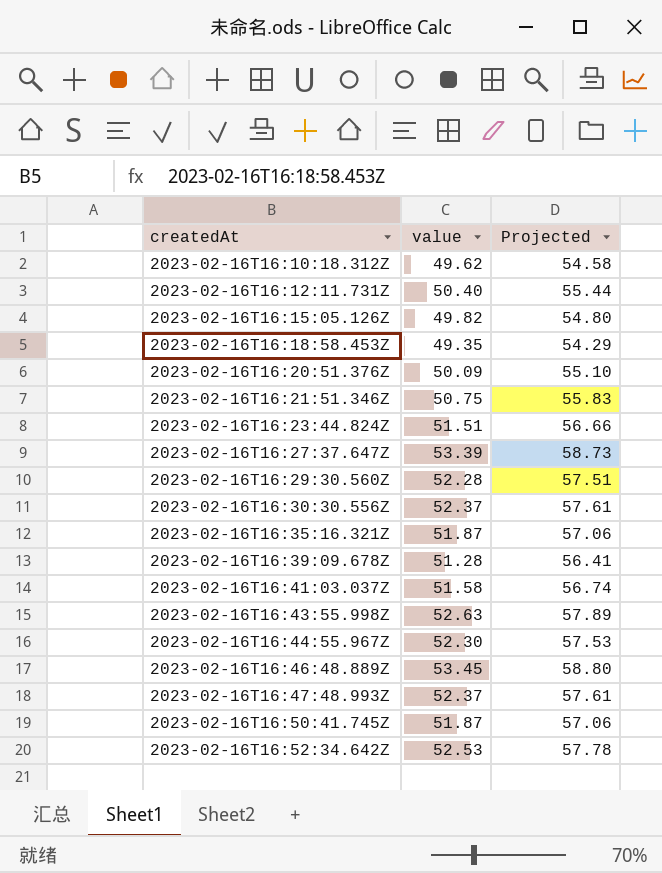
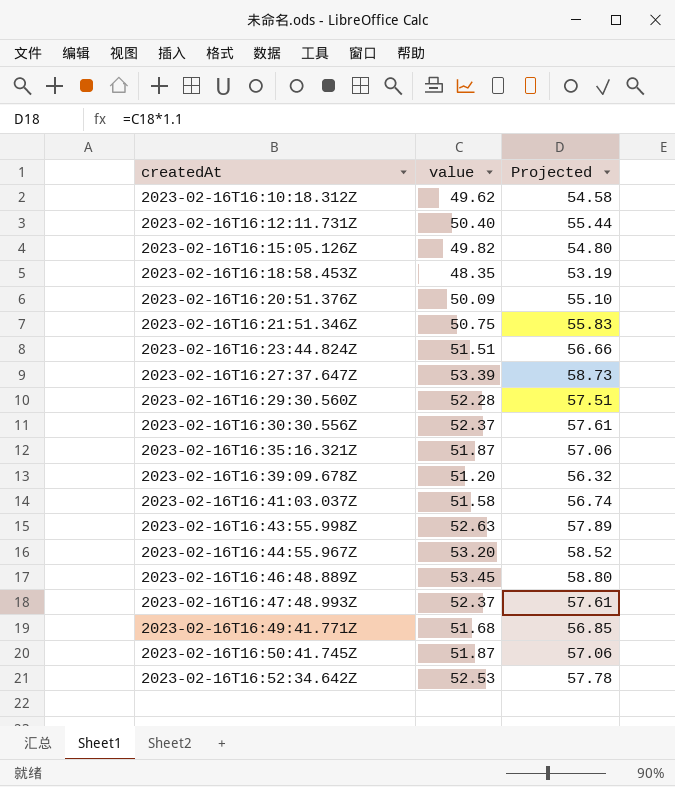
2023-02-16T16:18:58.453Z | value: 49.35 -> 48.35
2023-02-16T16:18:58.453Z | Projected: 54.29 -> 53.19
2023-02-16T16:39:09.678Z | value: 51.28 -> 51.20
2023-02-16T16:39:09.678Z | Projected: 56.41 -> 56.32
2023-02-16T16:44:55.967Z | value: 52.30 -> 53.20
2023-02-16T16:44:55.967Z | Projected: 57.53 -> 58.52
row 2023-02-16T16:49:41.771Z: none -> 51.68 | 56.85

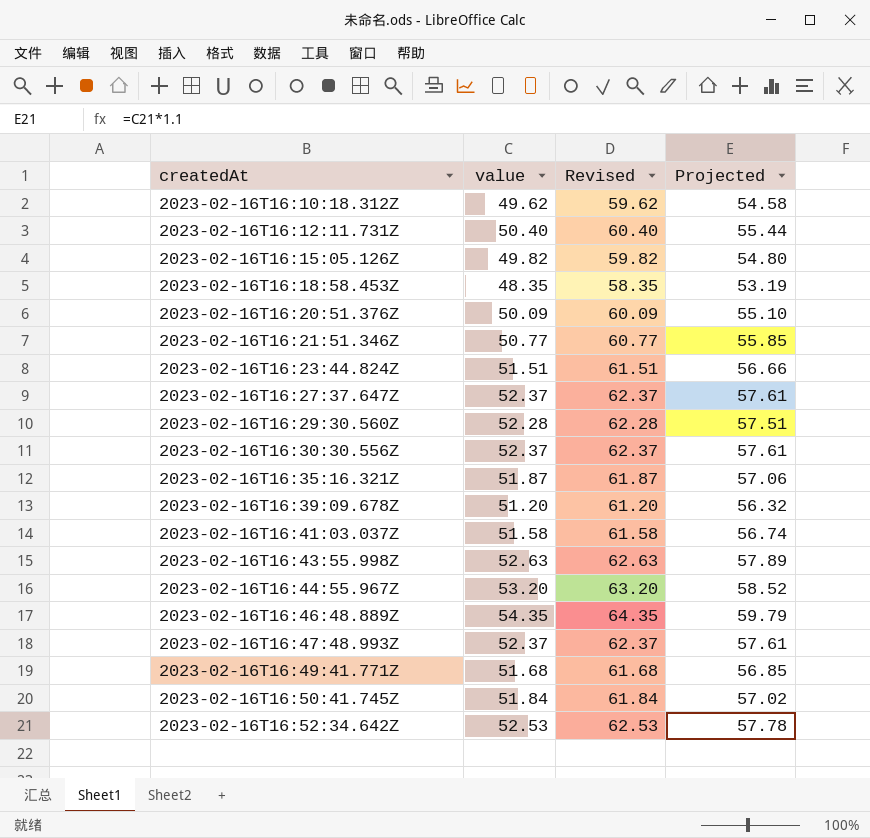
column Revised | formula: none -> [value] + 10
2023-02-16T16:21:51.346Z | value: 50.75 -> 50.77
2023-02-16T16:21:51.346Z | Projected: 55.83 -> 55.85
2023-02-16T16:27:37.647Z | value: 53.39 -> 52.37
2023-02-16T16:27:37.647Z | Projected: 58.73 -> 57.61
2023-02-16T16:46:48.889Z | value: 53.45 -> 54.35
2023-02-16T16:46:48.889Z | Projected: 58.80 -> 59.79
2023-02-16T16:50:41.745Z | value: 51.87 -> 51.84
2023-02-16T16:50:41.745Z | Projected: 57.06 -> 57.02

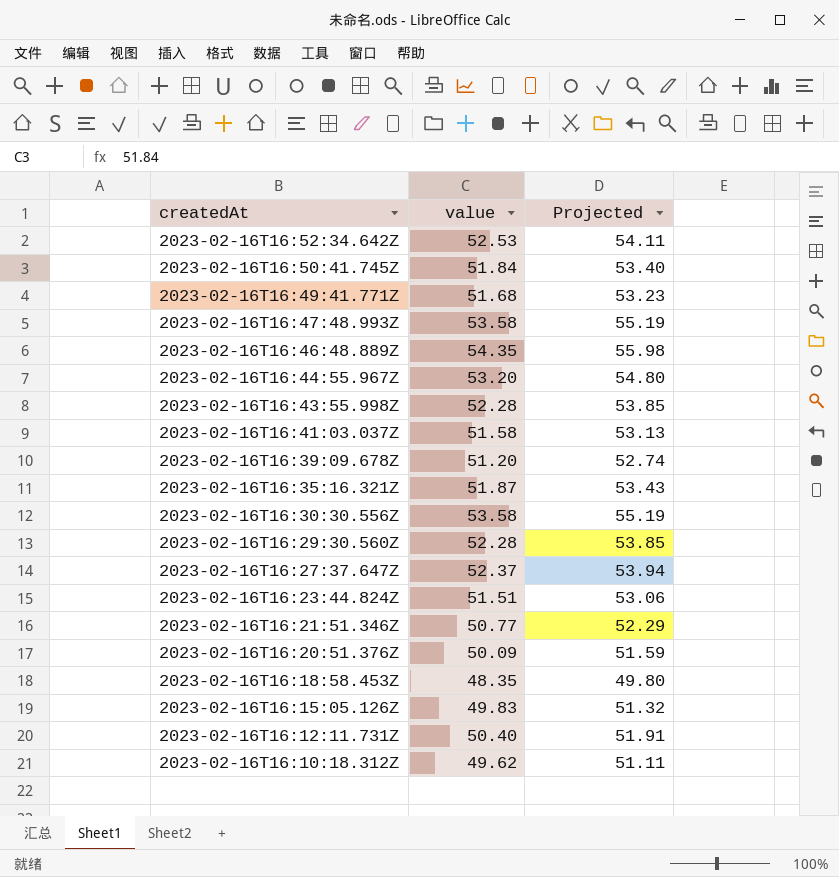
row order: createdAt ascending -> createdAt descending
column Revised | formula: [value] + 10 -> none
column Projected | formula: [value] * 1.1 -> [value] * 1.03
2023-02-16T16:47:48.993Z | value: 52.37 -> 53.58
2023-02-16T16:43:55.998Z | value: 52.63 -> 52.28
2023-02-16T16:30:30.556Z | value: 52.37 -> 53.58
2023-02-16T16:15:05.126Z | value: 49.82 -> 49.83

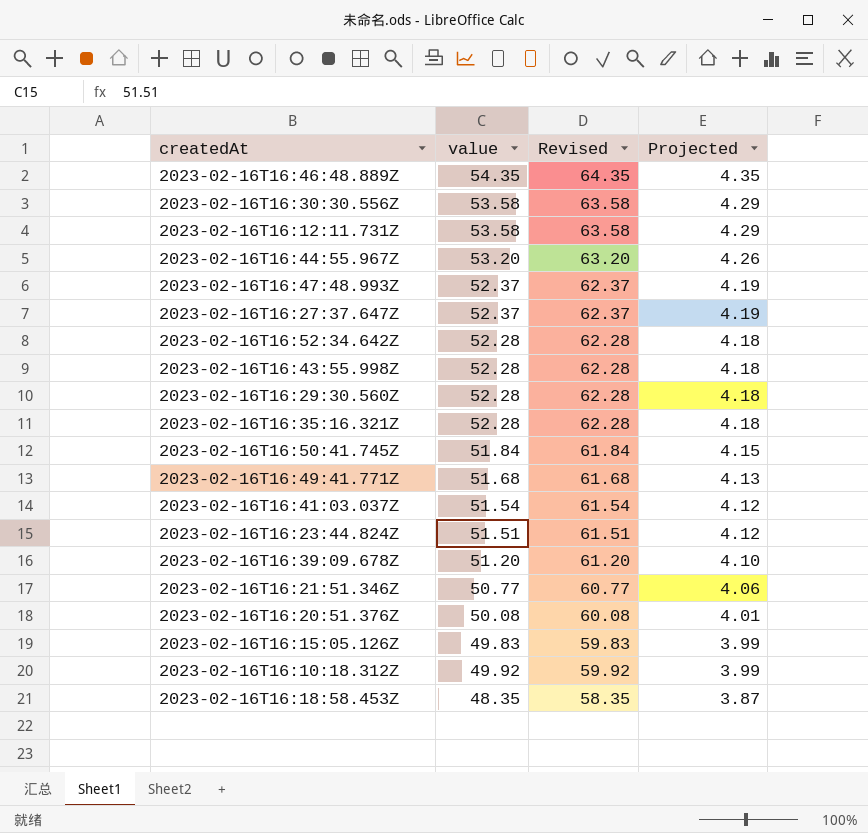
row order: createdAt descending -> Projected descending
column Revised | formula: none -> [value] + 10
column Projected | formula: [value] * 1.03 -> [value] * 0.08
2023-02-16T16:12:11.731Z | value: 50.40 -> 53.58
2023-02-16T16:47:48.993Z | value: 53.58 -> 52.37
2023-02-16T16:52:34.642Z | value: 52.53 -> 52.28
2023-02-16T16:35:16.321Z | value: 51.87 -> 52.28
2023-02-16T16:41:03.037Z | value: 51.58 -> 51.54
2023-02-16T16:20:51.376Z | value: 50.09 -> 50.08
2023-02-16T16:10:18.312Z | value: 49.62 -> 49.92

